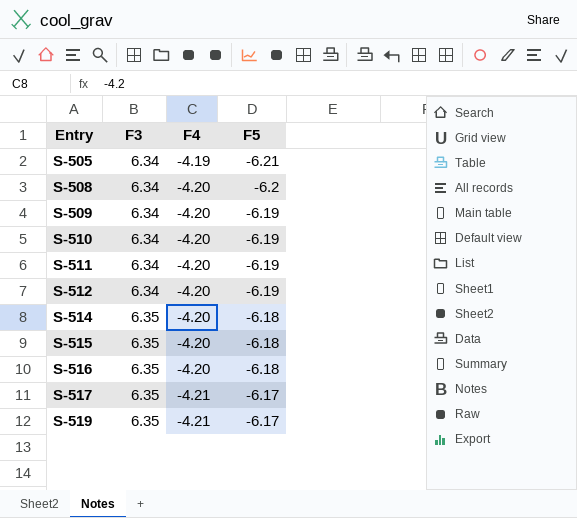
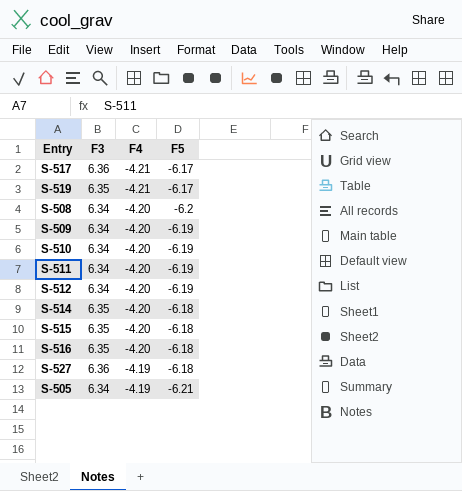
row order: Entry ascending -> F4 ascending
S-517 | F3: 6.35 -> 6.36
row S-527: none -> 6.36 | -4.19 | -6.18

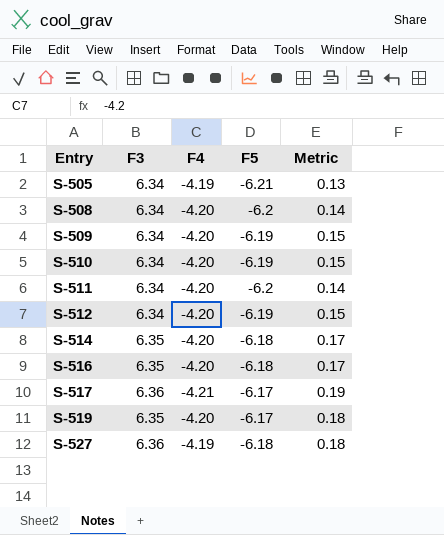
row order: F4 ascending -> Entry ascending
column Metric | formula: none -> [F3] + [F5]
row S-515: 6.35 | -4.20 | -6.18 -> none
S-511 | F5: -6.19 -> -6.2
S-519 | F4: -4.21 -> -4.20

